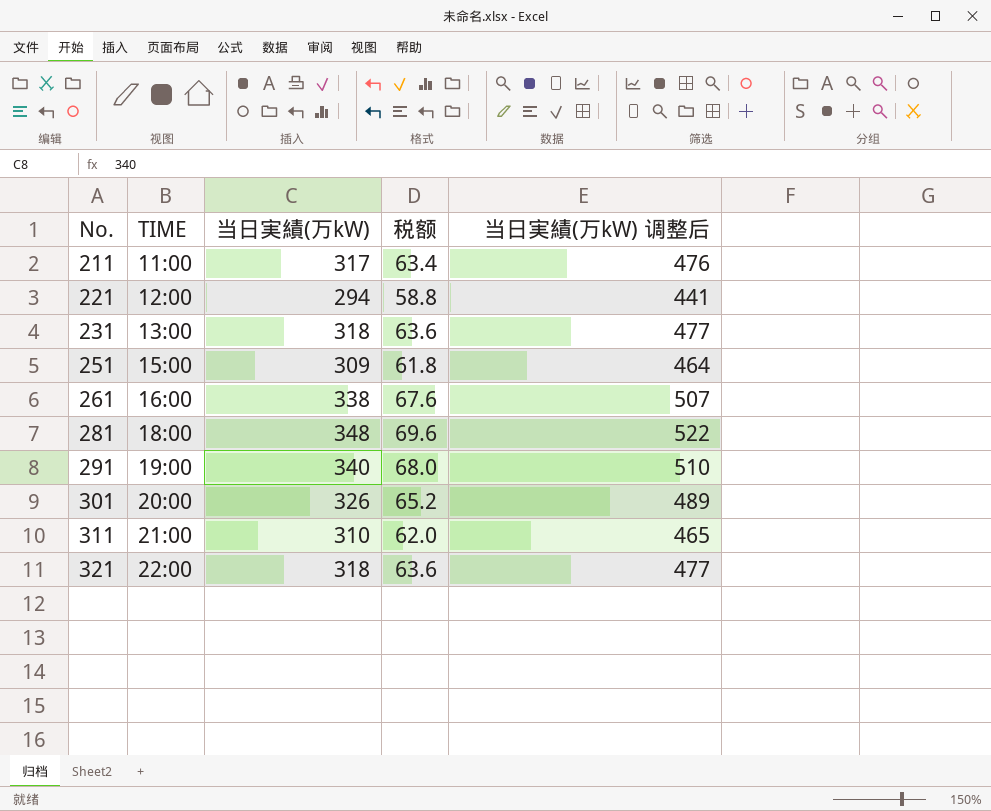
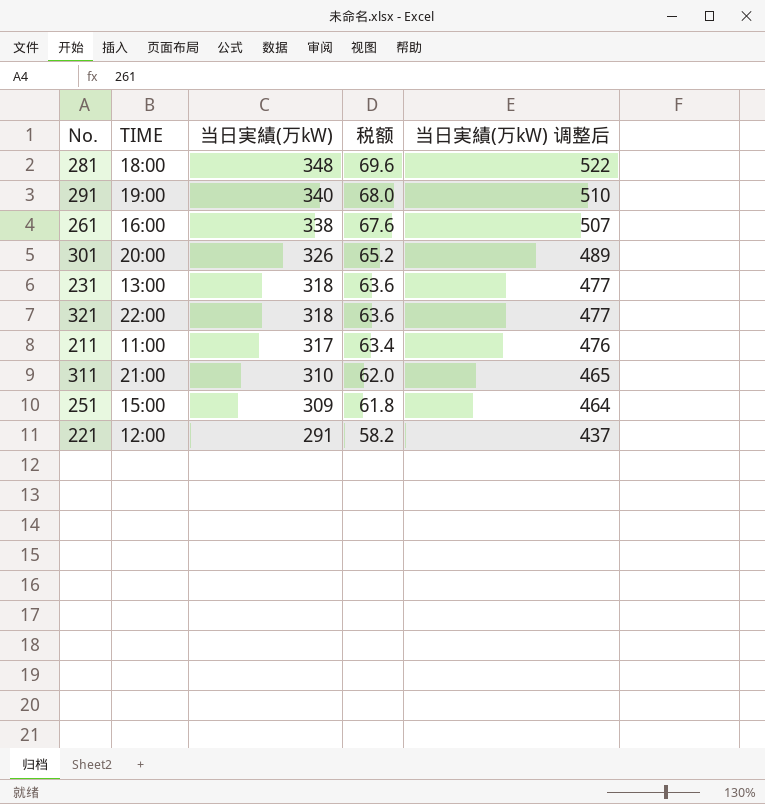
row order: No. ascending -> 当日実績(万kW) descending
221 | 当日実績(万kW): 294 -> 291
221 | 税额: 58.8 -> 58.2
221 | 当日実績(万kW) 调整后: 441 -> 437

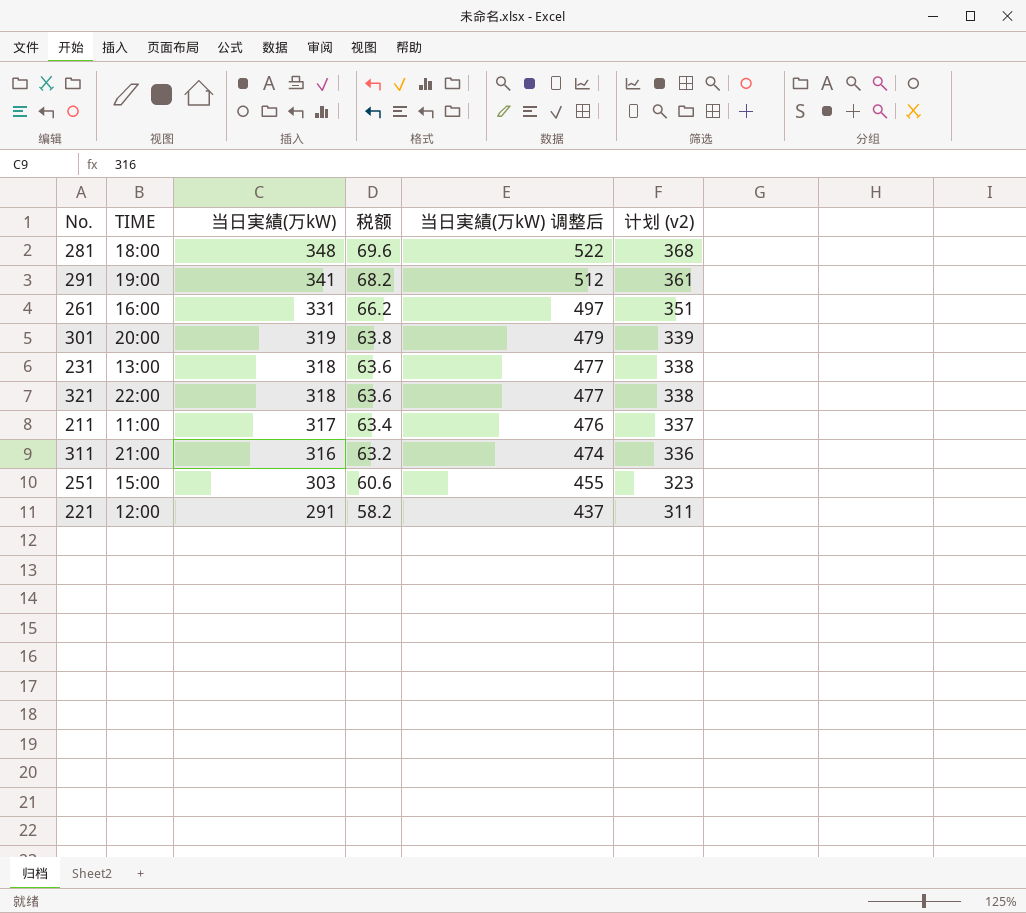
column 计划 (v2) | formula: none -> [当日実績(万kW)] + 20
291 | 当日実績(万kW): 340 -> 341
291 | 税额: 68.0 -> 68.2
291 | 当日実績(万kW) 调整后: 510 -> 512
261 | 当日実績(万kW): 338 -> 331
261 | 税额: 67.6 -> 66.2
261 | 当日実績(万kW) 调整后: 507 -> 497
301 | 当日実績(万kW): 326 -> 319
301 | 税额: 65.2 -> 63.8
301 | 当日実績(万kW) 调整后: 489 -> 479
311 | 当日実績(万kW): 310 -> 316
311 | 税额: 62.0 -> 63.2
311 | 当日実績(万kW) 调整后: 465 -> 474
251 | 当日実績(万kW): 309 -> 303
251 | 税额: 61.8 -> 60.6
251 | 当日実績(万kW) 调整后: 464 -> 455

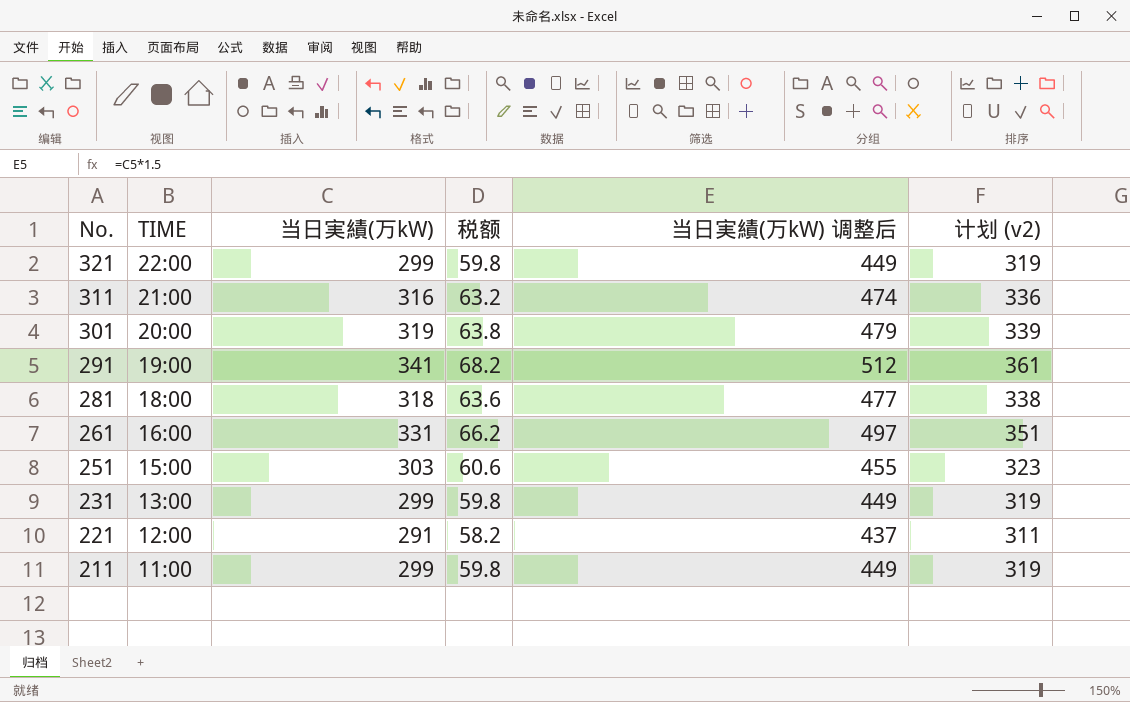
row order: 当日実績(万kW) descending -> No. descending
321 | 当日実績(万kW): 318 -> 299
321 | 税额: 63.6 -> 59.8
321 | 当日実績(万kW) 调整后: 477 -> 449
321 | 计划 (v2): 338 -> 319
281 | 当日実績(万kW): 348 -> 318
281 | 税额: 69.6 -> 63.6
281 | 当日実績(万kW) 调整后: 522 -> 477
281 | 计划 (v2): 368 -> 338
231 | 当日実績(万kW): 318 -> 299
231 | 税额: 63.6 -> 59.8
231 | 当日実績(万kW) 调整后: 477 -> 449
231 | 计划 (v2): 338 -> 319
211 | 当日実績(万kW): 317 -> 299
211 | 税额: 63.4 -> 59.8
211 | 当日実績(万kW) 调整后: 476 -> 449
211 | 计划 (v2): 337 -> 319

